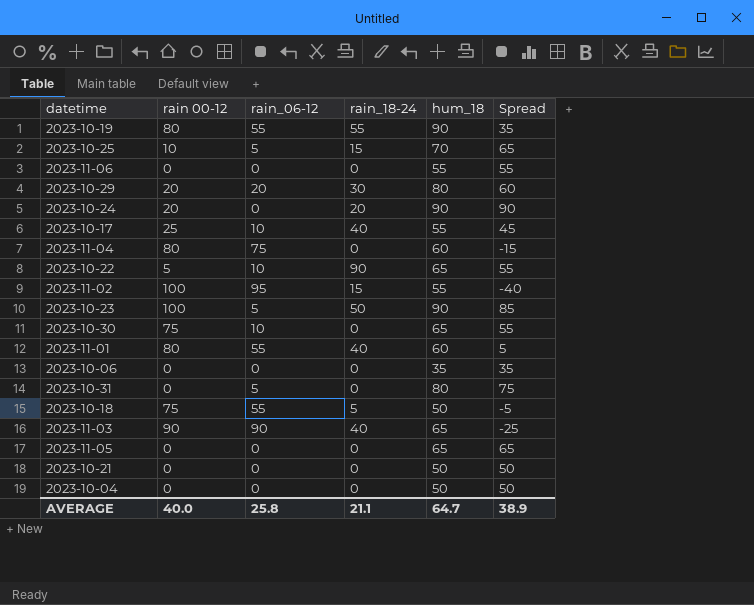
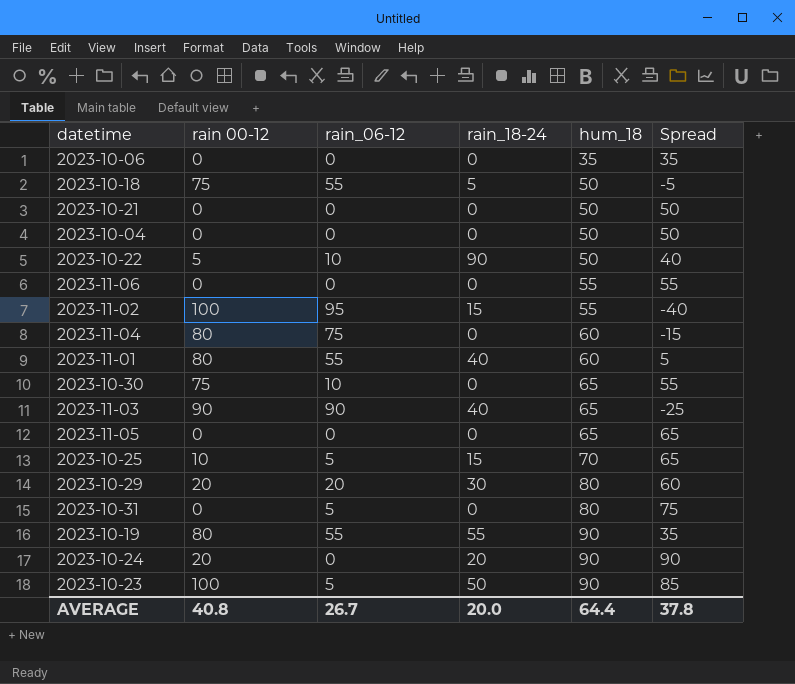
row order: none -> hum_18 ascending
row 2023-10-17: 25 | 10 | 40 | 55 | 45 -> none
2023-10-22 | hum_18: 65 -> 50
2023-10-22 | Spread: 55 -> 40
AVERAGE | rain 00-12: 40.0 -> 40.8
AVERAGE | rain_06-12: 25.8 -> 26.7
AVERAGE | rain_18-24: 21.1 -> 20.0
AVERAGE | hum_18: 64.7 -> 64.4
AVERAGE | Spread: 38.9 -> 37.8

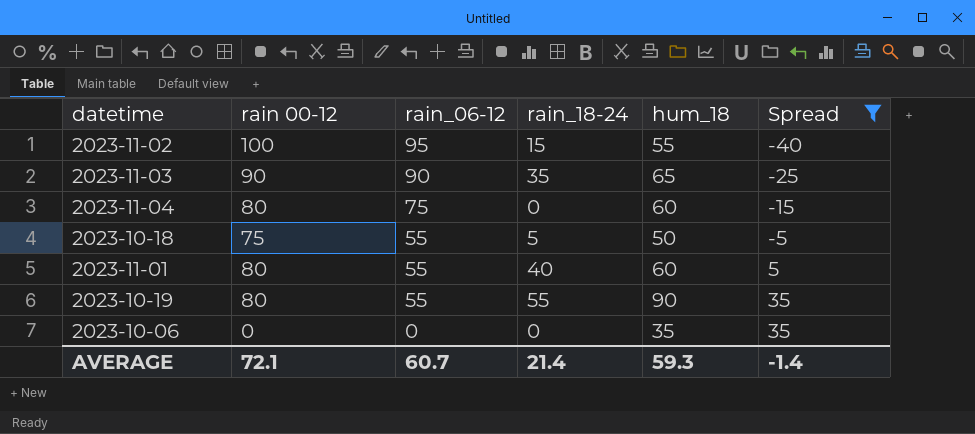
filter: none -> Spread <= 35
row order: hum_18 ascending -> rain_06-12 descending
2023-11-03 | rain_18-24: 40 -> 35
AVERAGE | rain 00-12: 40.8 -> 72.1
AVERAGE | rain_06-12: 26.7 -> 60.7
AVERAGE | rain_18-24: 20.0 -> 21.4
AVERAGE | hum_18: 64.4 -> 59.3
AVERAGE | Spread: 37.8 -> -1.4

